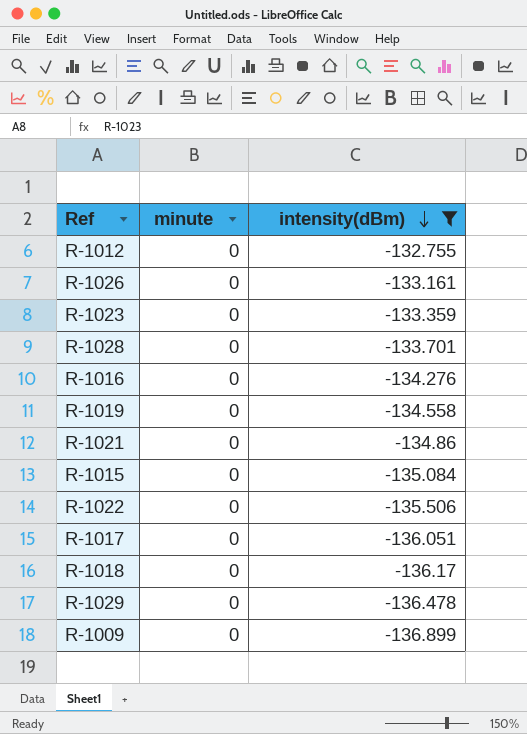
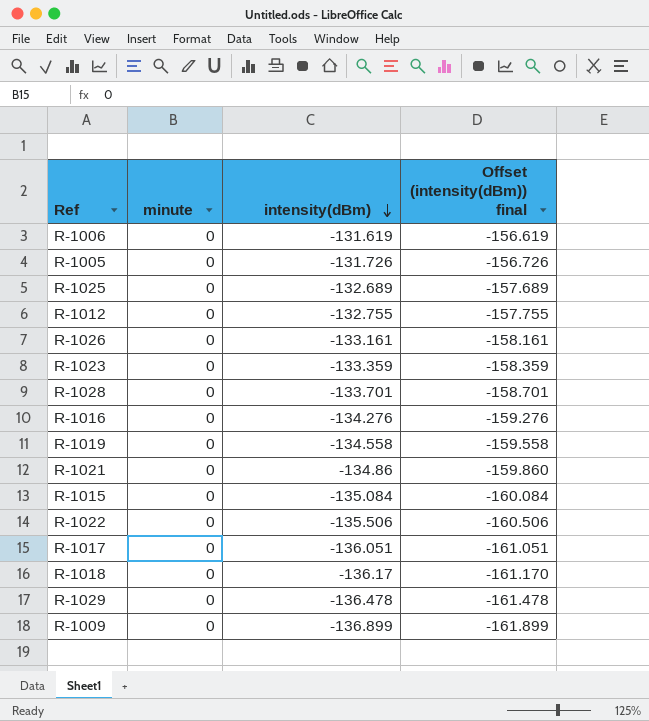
filter: intensity(dBm) <= -132.755 -> none
column Offset (intensity(dBm)) final | formula: none -> [intensity(dBm)] - 25

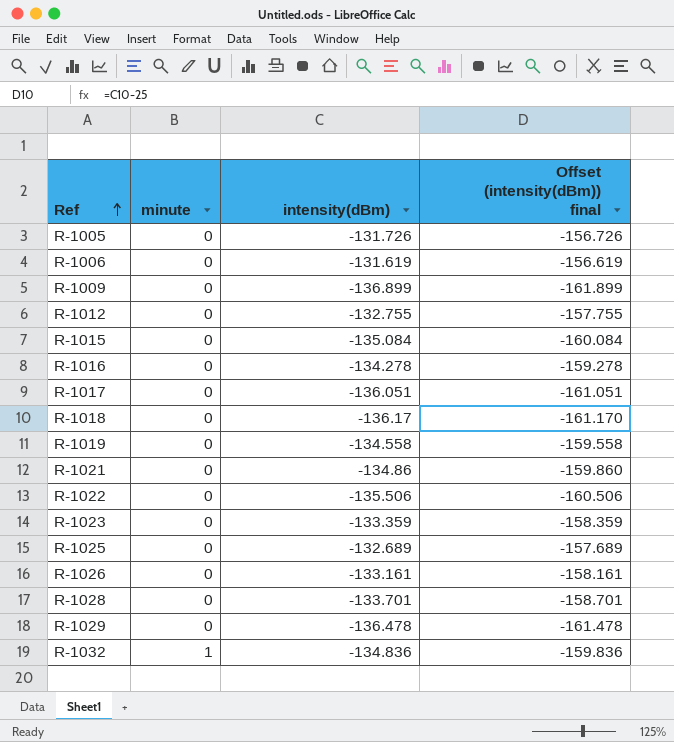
row order: intensity(dBm) descending -> Ref ascending
R-1016 | intensity(dBm): -134.276 -> -134.278
R-1016 | Offset (intensity(dBm)) final: -159.276 -> -159.278
row R-1032: none -> 1 | -134.836 | -159.836

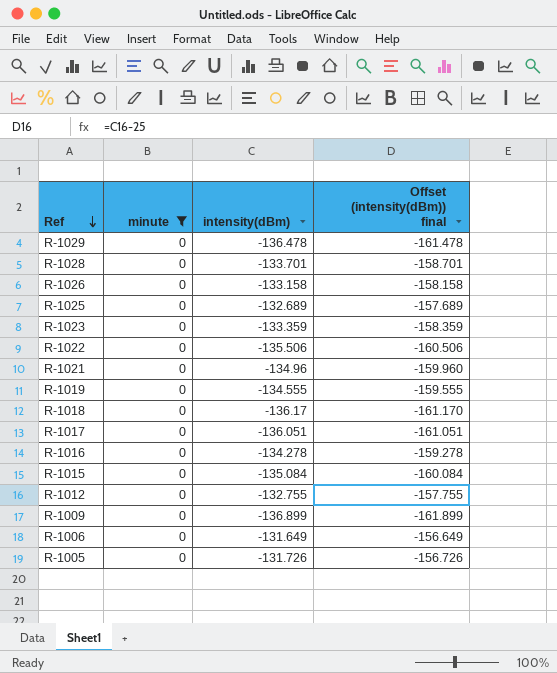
filter: none -> minute = 0
row order: Ref ascending -> Ref descending
R-1026 | intensity(dBm): -133.161 -> -133.158
R-1026 | Offset (intensity(dBm)) final: -158.161 -> -158.158
R-1021 | intensity(dBm): -134.86 -> -134.96
R-1021 | Offset (intensity(dBm)) final: -159.860 -> -159.960
R-1019 | intensity(dBm): -134.558 -> -134.555
R-1019 | Offset (intensity(dBm)) final: -159.558 -> -159.555
R-1006 | intensity(dBm): -131.619 -> -131.649
R-1006 | Offset (intensity(dBm)) final: -156.619 -> -156.649

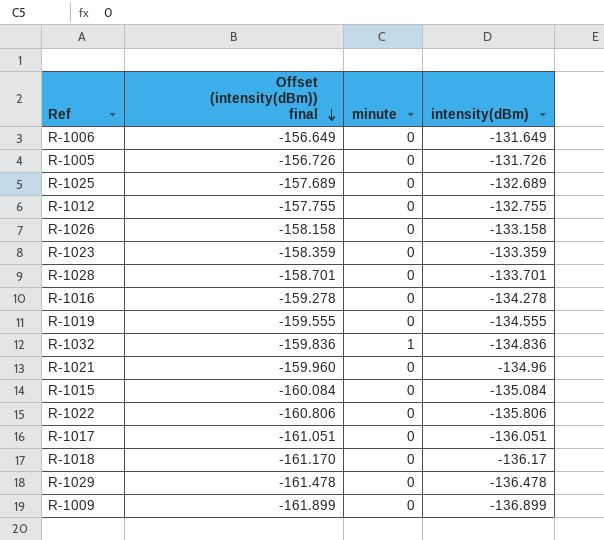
filter: minute = 0 -> none
row order: Ref descending -> Offset (intensity(dBm)) final descending
column Offset (intensity(dBm)) final | position: 4 -> 2
R-1022 | Offset (intensity(dBm)) final: -160.506 -> -160.806
R-1022 | intensity(dBm): -135.506 -> -135.806

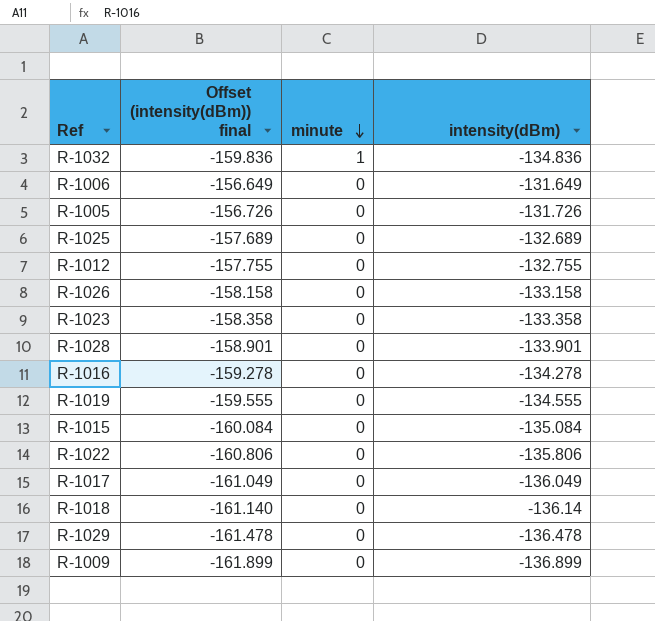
row order: Offset (intensity(dBm)) final descending -> minute descending
row R-1021: -159.960 | 0 | -134.96 -> none
R-1023 | Offset (intensity(dBm)) final: -158.359 -> -158.358
R-1023 | intensity(dBm): -133.359 -> -133.358
R-1028 | Offset (intensity(dBm)) final: -158.701 -> -158.901
R-1028 | intensity(dBm): -133.701 -> -133.901
R-1017 | Offset (intensity(dBm)) final: -161.051 -> -161.049
R-1017 | intensity(dBm): -136.051 -> -136.049
R-1018 | Offset (intensity(dBm)) final: -161.170 -> -161.140
R-1018 | intensity(dBm): -136.17 -> -136.14

